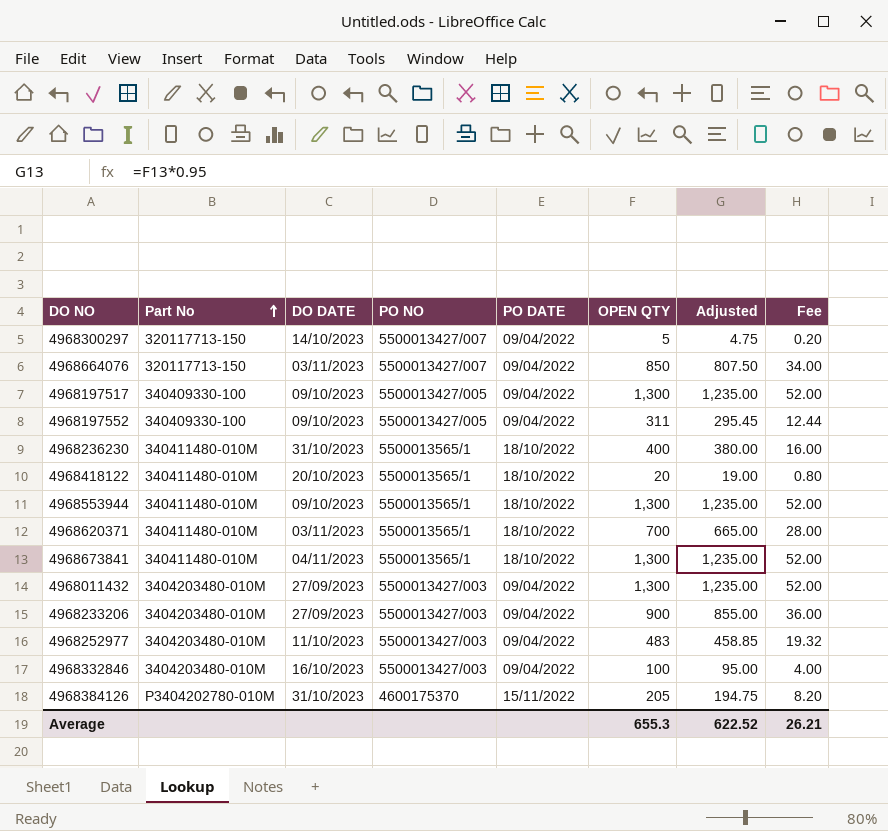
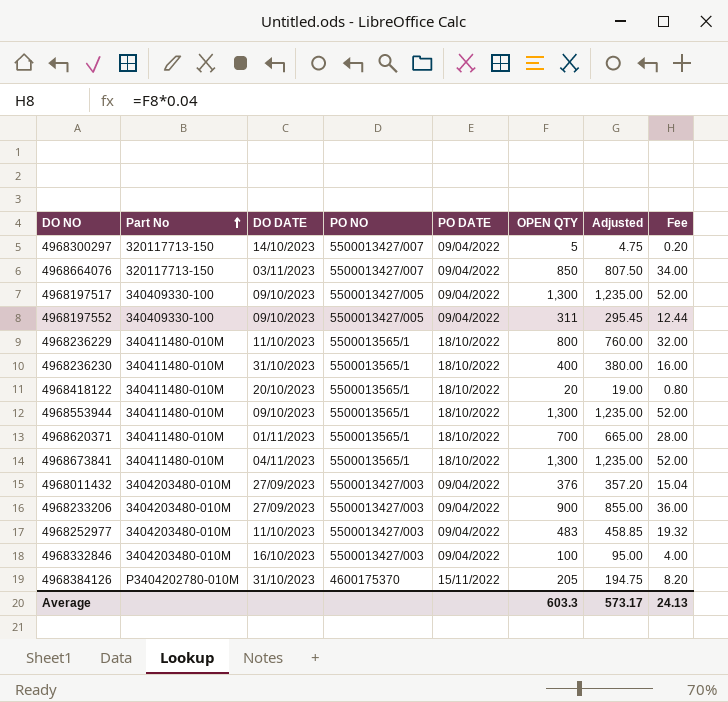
row 4968236229: none -> 340411480-010M | 11/10/2023 | 5500013565/1 | 18/10/2022 | 800 | 760.00 | 32.00
4968620371 | DO DATE: 03/11/2023 -> 01/11/2023
4968011432 | OPEN QTY: 1,300 -> 376
4968011432 | Adjusted: 1,235.00 -> 357.20
4968011432 | Fee: 52.00 -> 15.04
Average | OPEN QTY: 655.3 -> 603.3
Average | Adjusted: 622.52 -> 573.17
Average | Fee: 26.21 -> 24.13

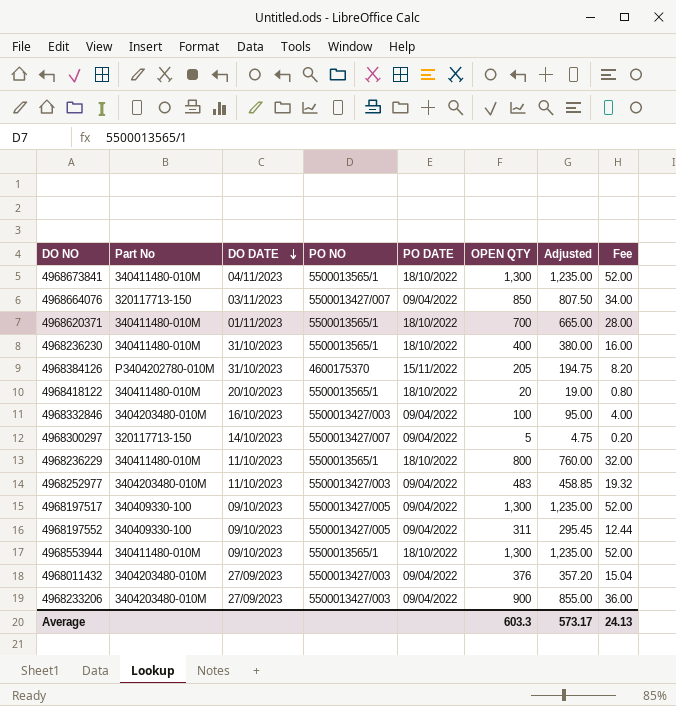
row order: Part No ascending -> DO DATE descending

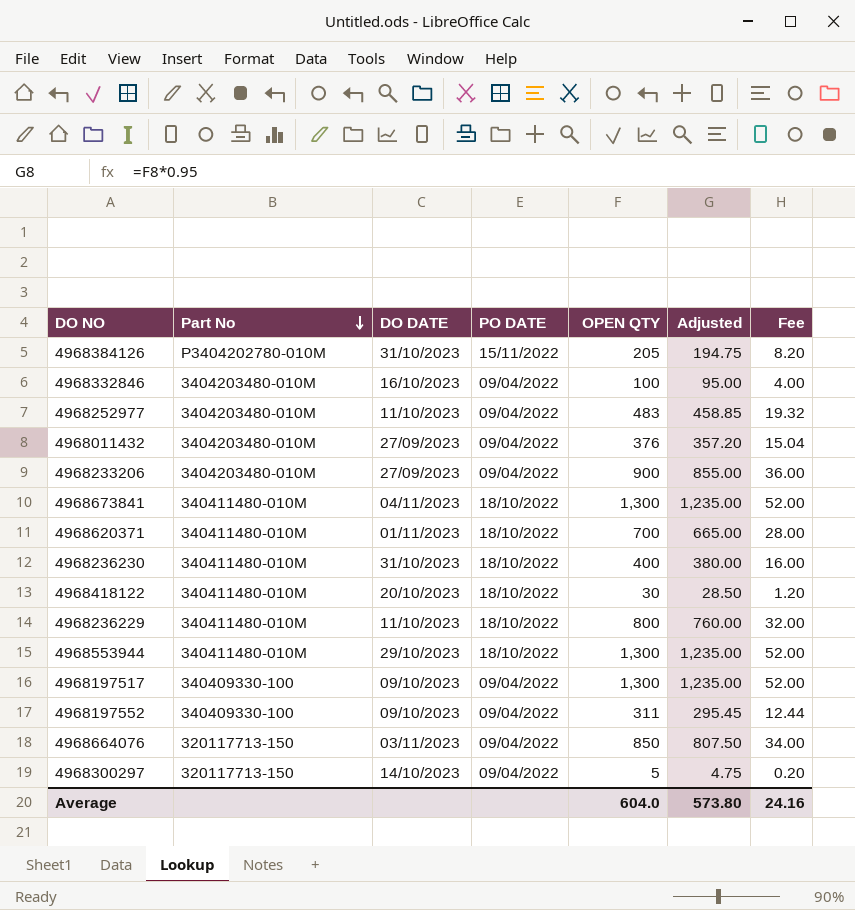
row order: DO DATE descending -> Part No descending
column PO NO | position: 4 -> none
4968418122 | OPEN QTY: 20 -> 30
4968418122 | Adjusted: 19.00 -> 28.50
4968418122 | Fee: 0.80 -> 1.20
4968553944 | DO DATE: 09/10/2023 -> 29/10/2023
Average | OPEN QTY: 603.3 -> 604.0
Average | Adjusted: 573.17 -> 573.80
Average | Fee: 24.13 -> 24.16

